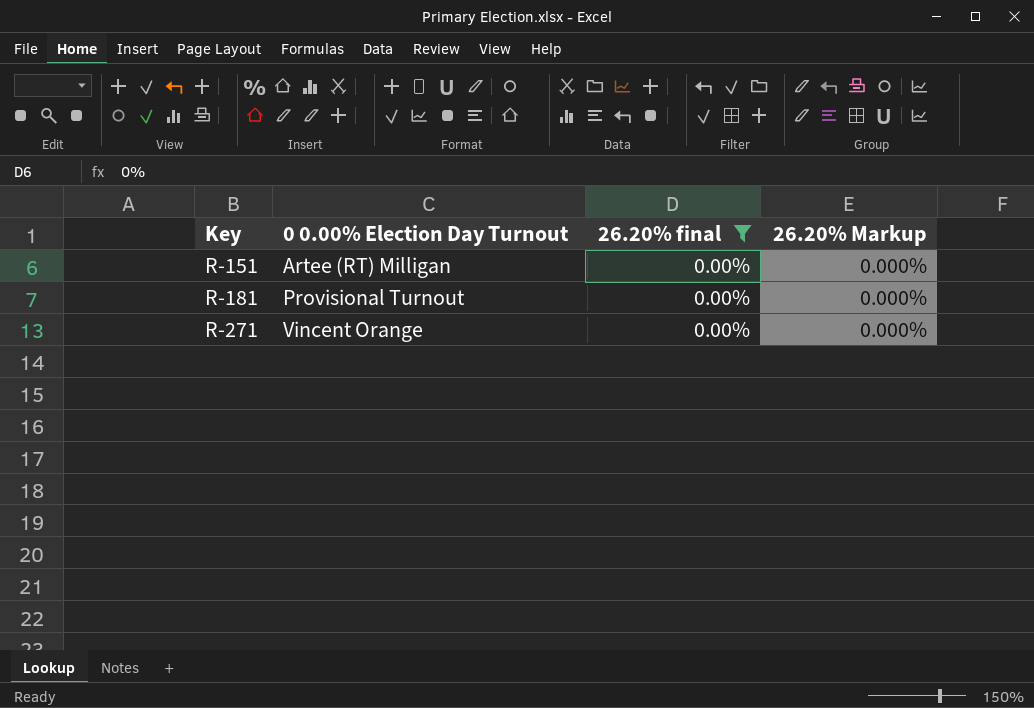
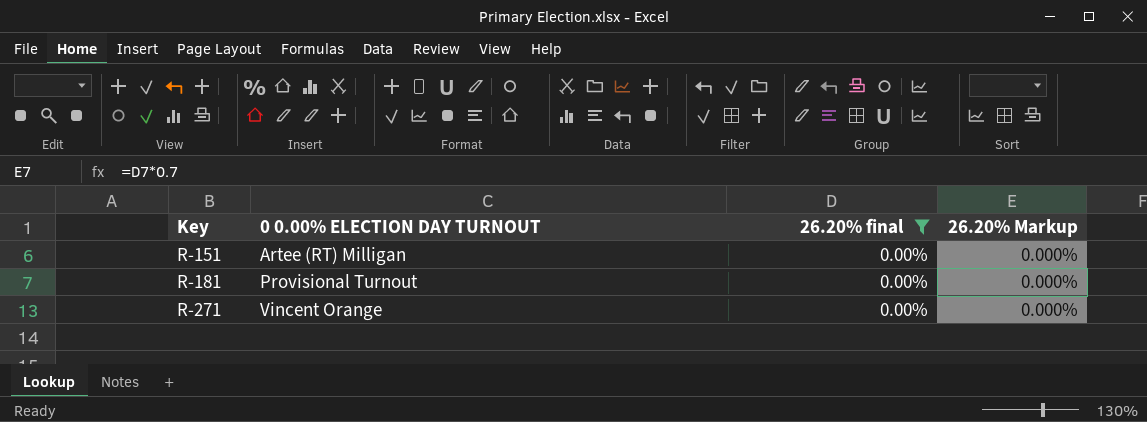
column name: 0 0.00% Election Day Turnout -> 0 0.00% ELECTION DAY TURNOUT

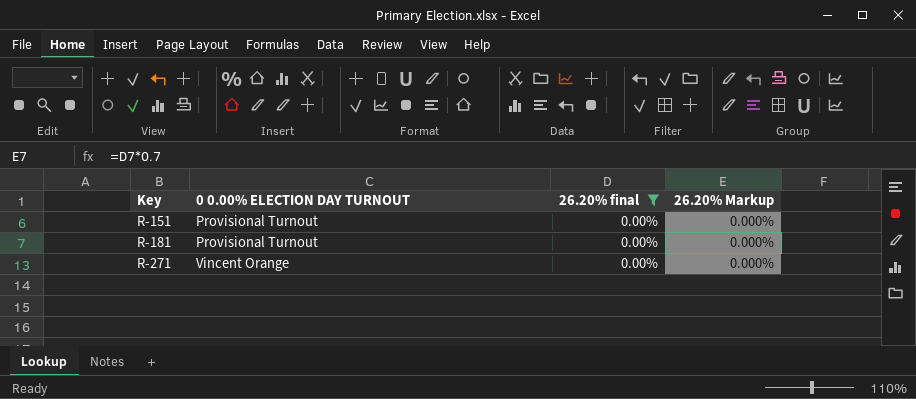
R-151 | 0 0.00% ELECTION DAY TURNOUT: Artee (RT) Milligan -> Provisional Turnout

